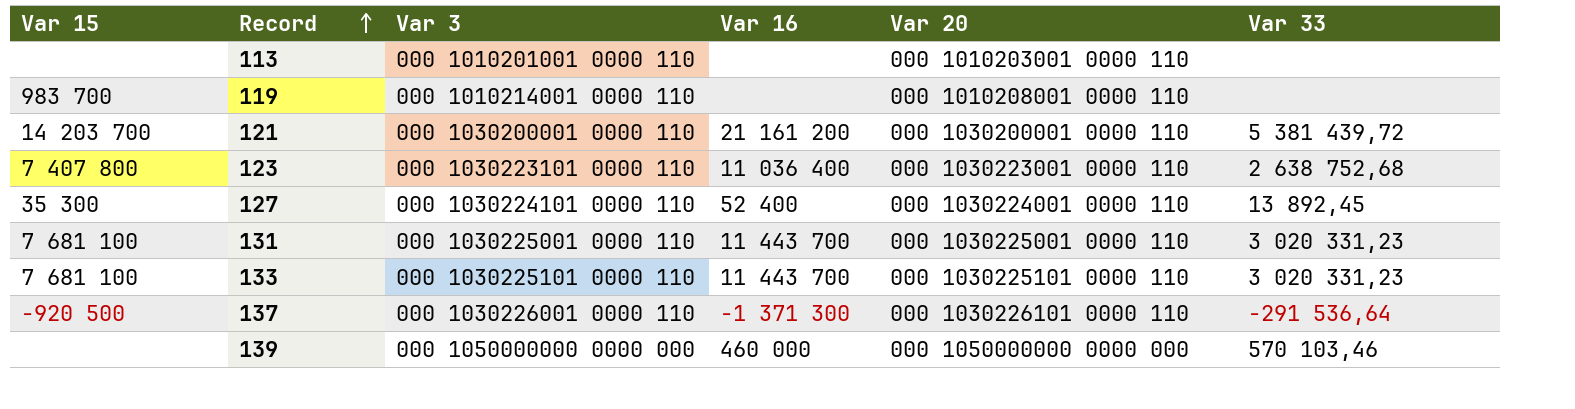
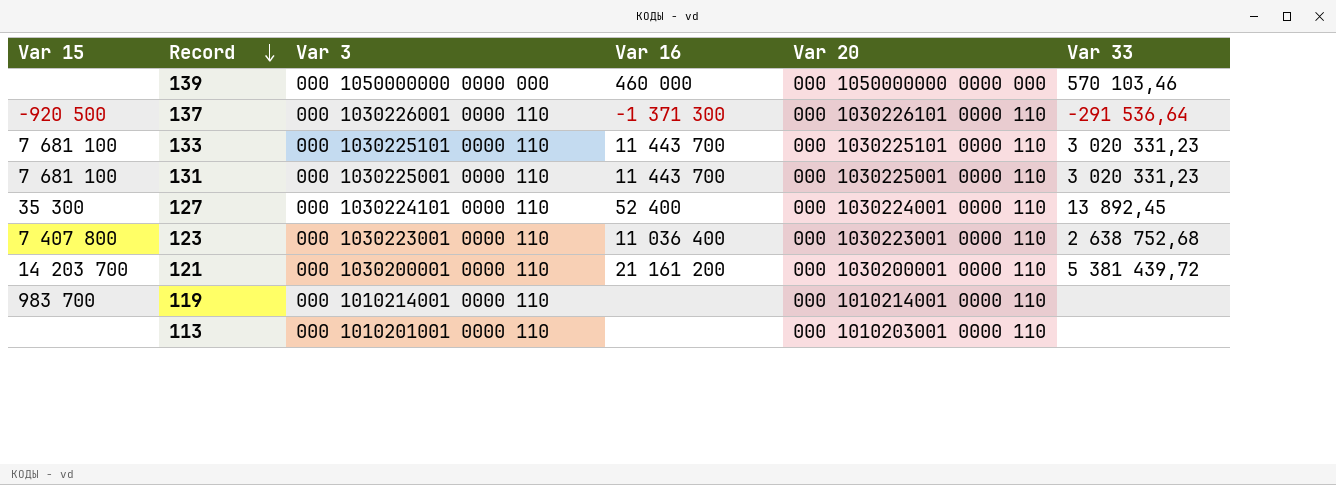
row order: Record ascending -> Record descending
123 | Var 3: 000 1030223101 0000 110 -> 000 1030223001 0000 110
119 | Var 20: 000 1010208001 0000 110 -> 000 1010214001 0000 110

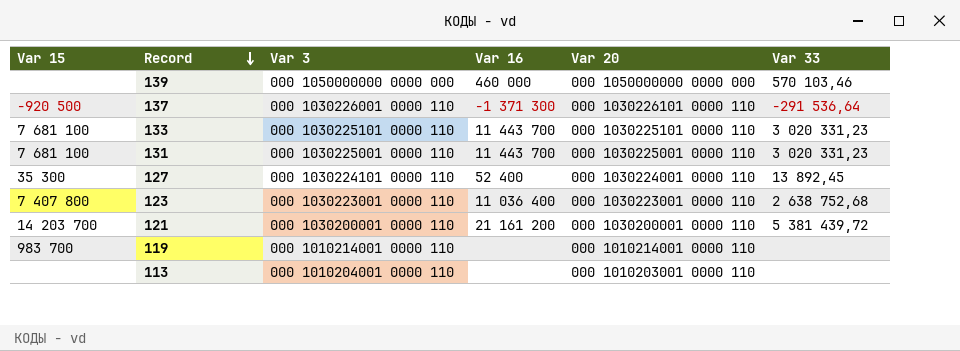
113 | Var 3: 000 1010201001 0000 110 -> 000 1010204001 0000 110

